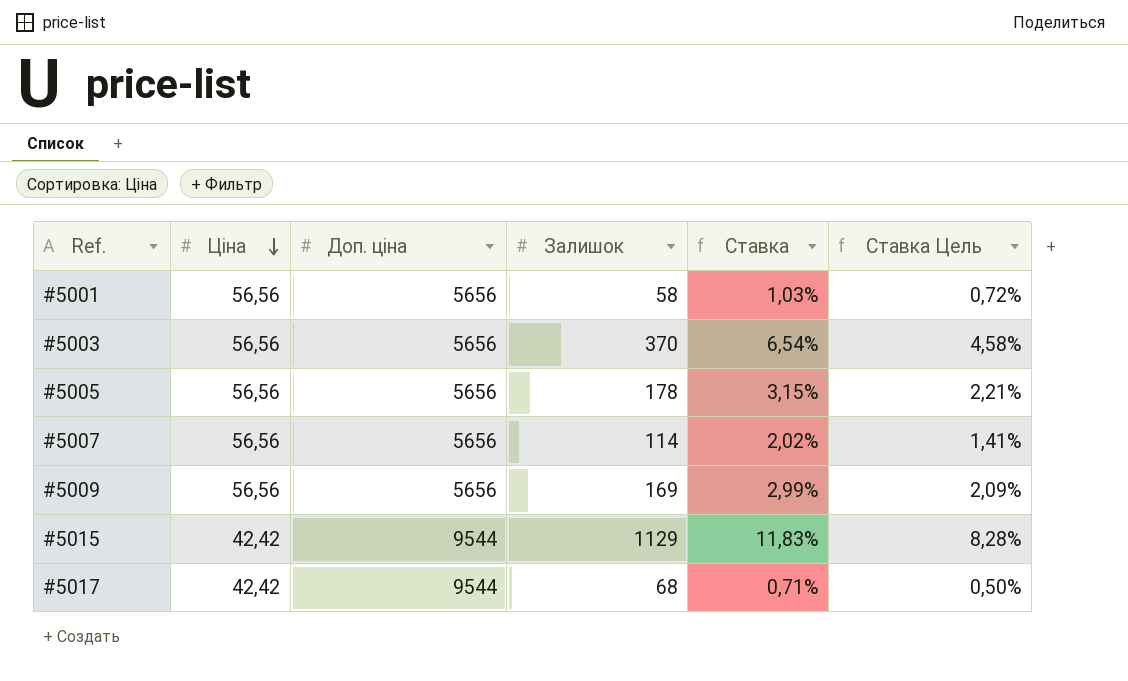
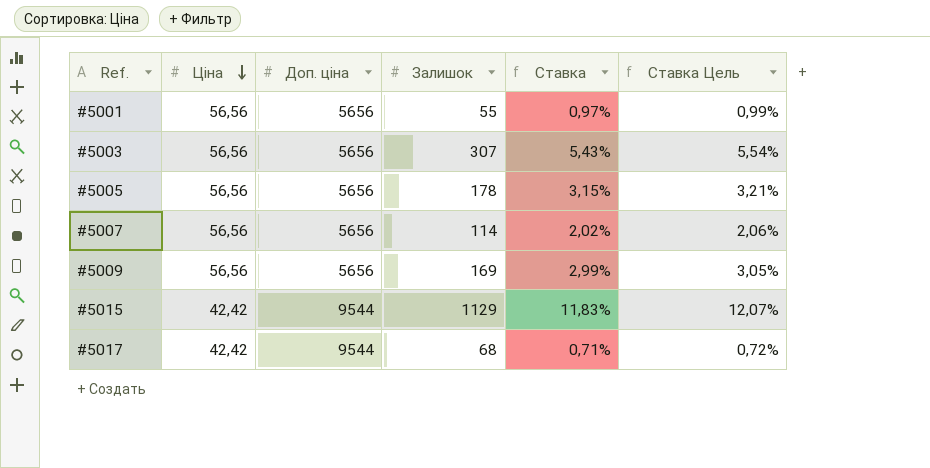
column Ставка Цель | formula: [Ставка] * 0,7 -> [Ставка] * 1,02
#5001 | Залишок: 58 -> 55
#5001 | Ставка: 1,03% -> 0,97%
#5003 | Залишок: 370 -> 307
#5003 | Ставка: 6,54% -> 5,43%

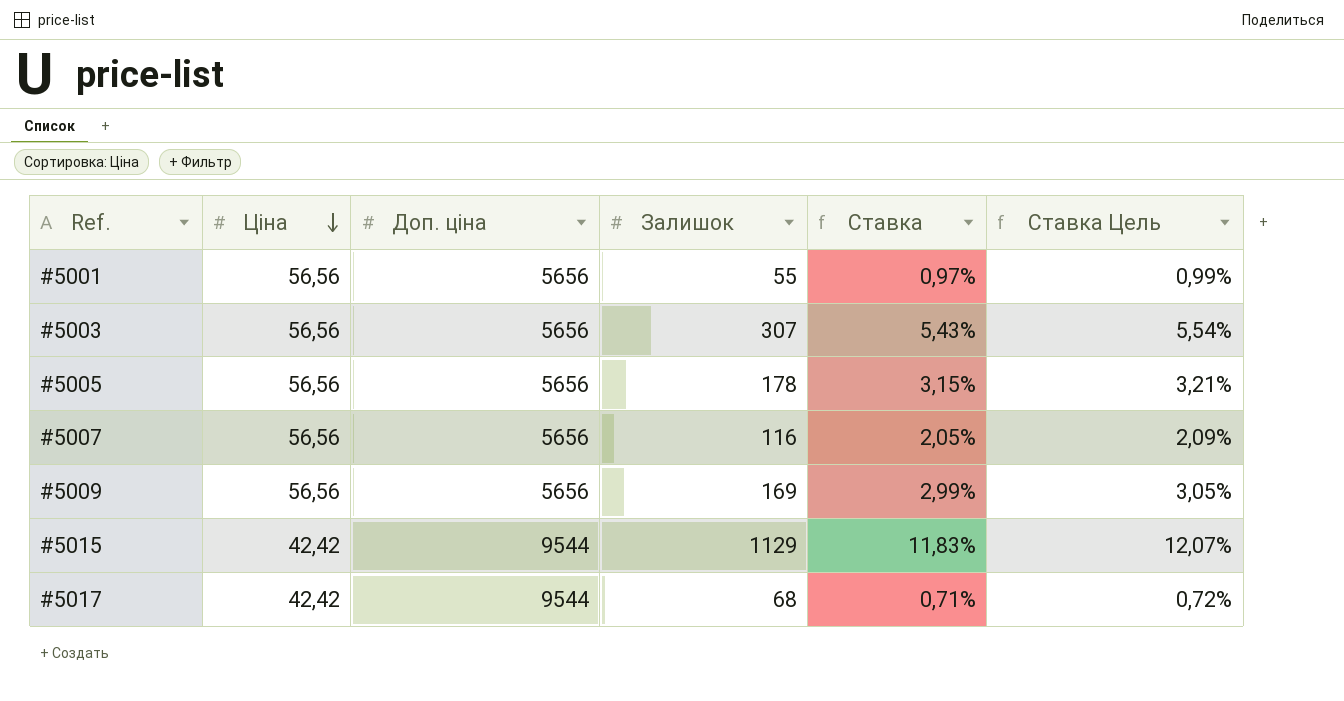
#5007 | Залишок: 114 -> 116
#5007 | Ставка: 2,02% -> 2,05%
#5007 | Ставка Цель: 2,06% -> 2,09%

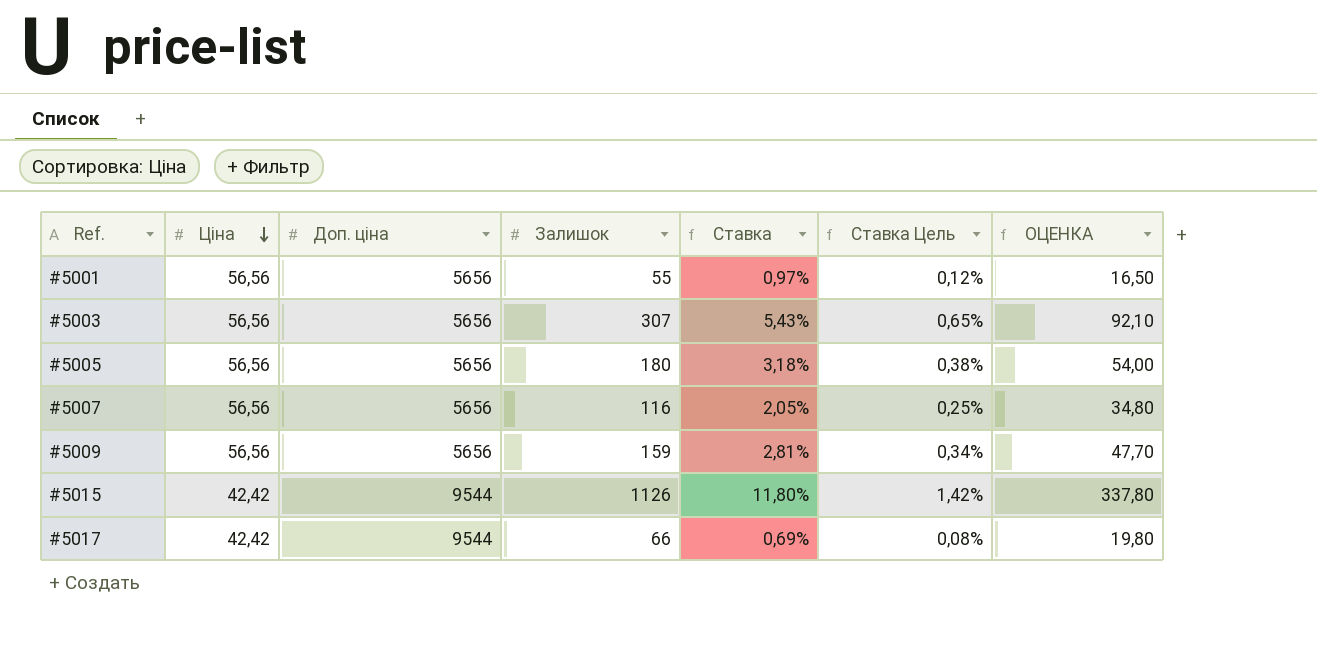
column Ставка Цель | formula: [Ставка] * 1,02 -> [Ставка] * 0,12
column ОЦЕНКА | formula: none -> [Залишок] * 0,3
#5005 | Залишок: 178 -> 180
#5005 | Ставка: 3,15% -> 3,18%
#5009 | Залишок: 169 -> 159
#5009 | Ставка: 2,99% -> 2,81%
#5015 | Залишок: 1129 -> 1126
#5015 | Ставка: 11,83% -> 11,80%
#5017 | Залишок: 68 -> 66
#5017 | Ставка: 0,71% -> 0,69%

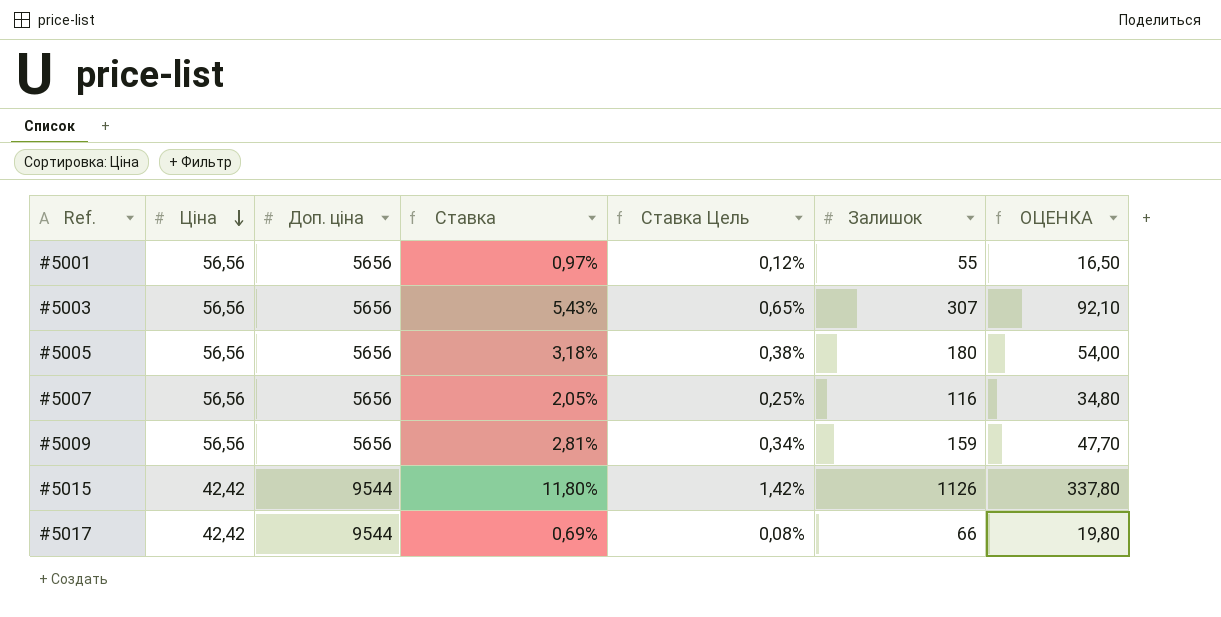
column Залишок | position: 4 -> 6

